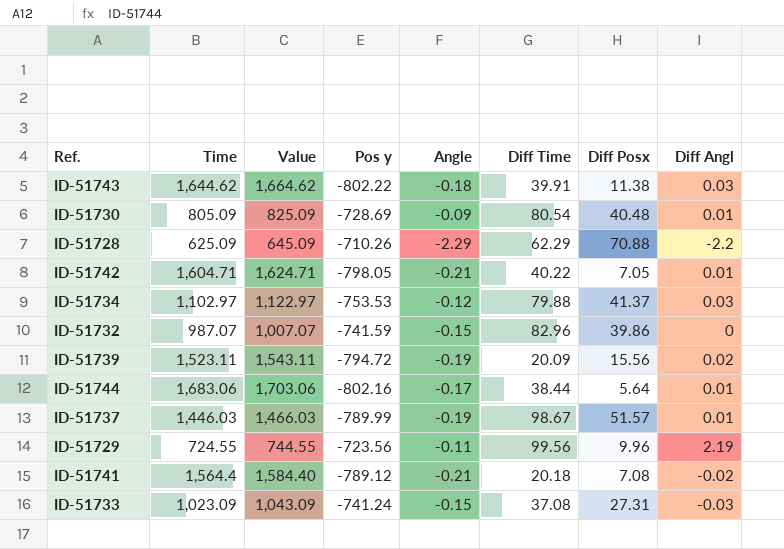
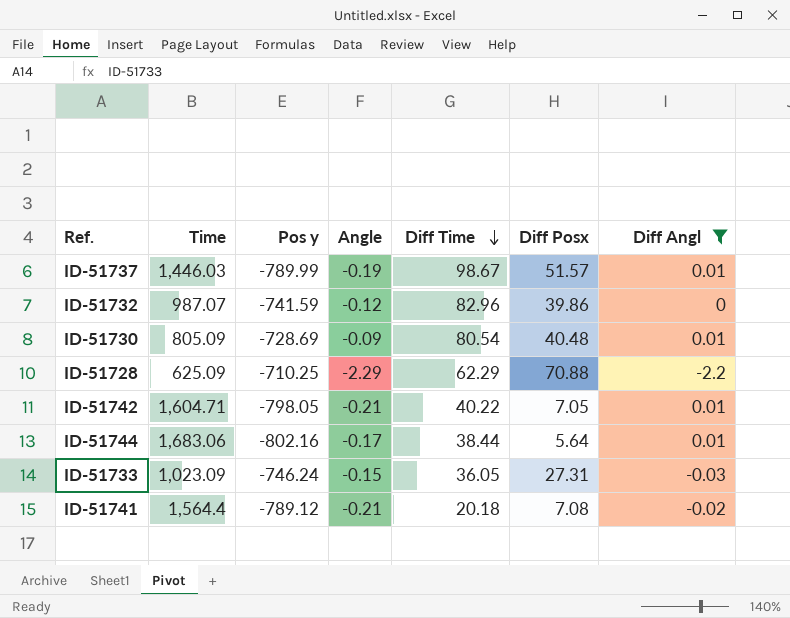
filter: none -> Diff Angl <= 0.01
row order: none -> Diff Time descending
column Value | formula: [Time] + 20 -> none
ID-51732 | Angle: -0.15 -> -0.12
ID-51728 | Pos y: -710.26 -> -710.25
ID-51733 | Pos y: -741.24 -> -746.24
ID-51733 | Diff Time: 37.08 -> 36.05

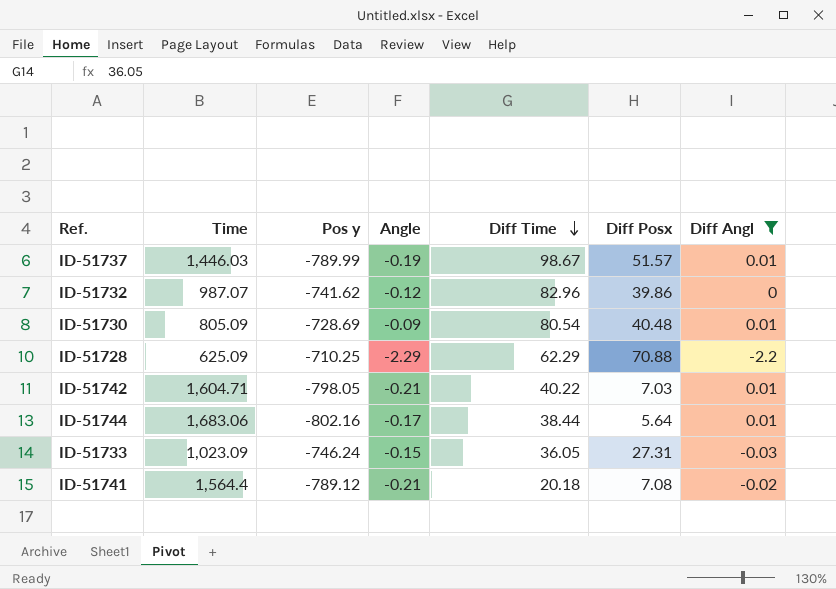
ID-51732 | Pos y: -741.59 -> -741.62
ID-51742 | Diff Posx: 7.05 -> 7.03

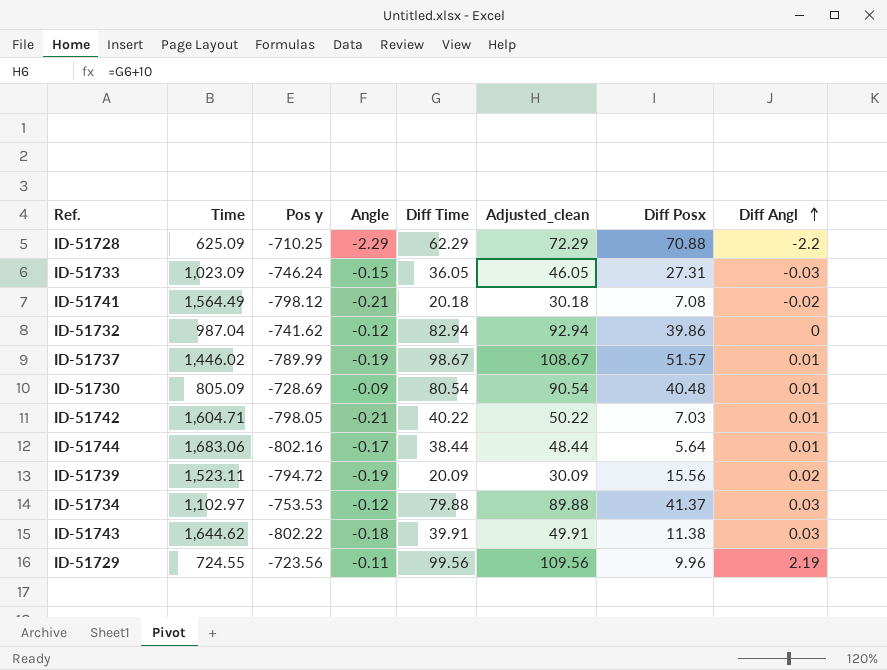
filter: Diff Angl <= 0.01 -> none
row order: Diff Time descending -> Diff Angl ascending
column Adjusted_clean | formula: none -> [Diff Time] + 10
ID-51741 | Time: 1,564.4 -> 1,564.49
ID-51741 | Pos y: -789.12 -> -798.12
ID-51732 | Time: 987.07 -> 987.04
ID-51732 | Diff Time: 82.96 -> 82.94
ID-51737 | Time: 1,446.03 -> 1,446.02

